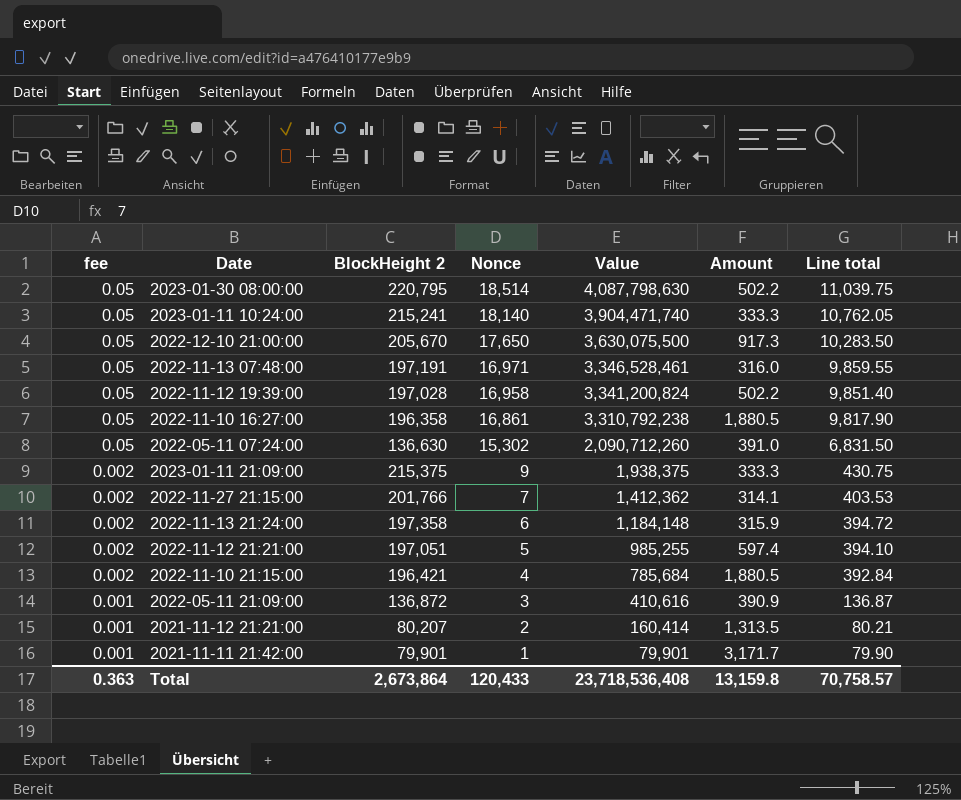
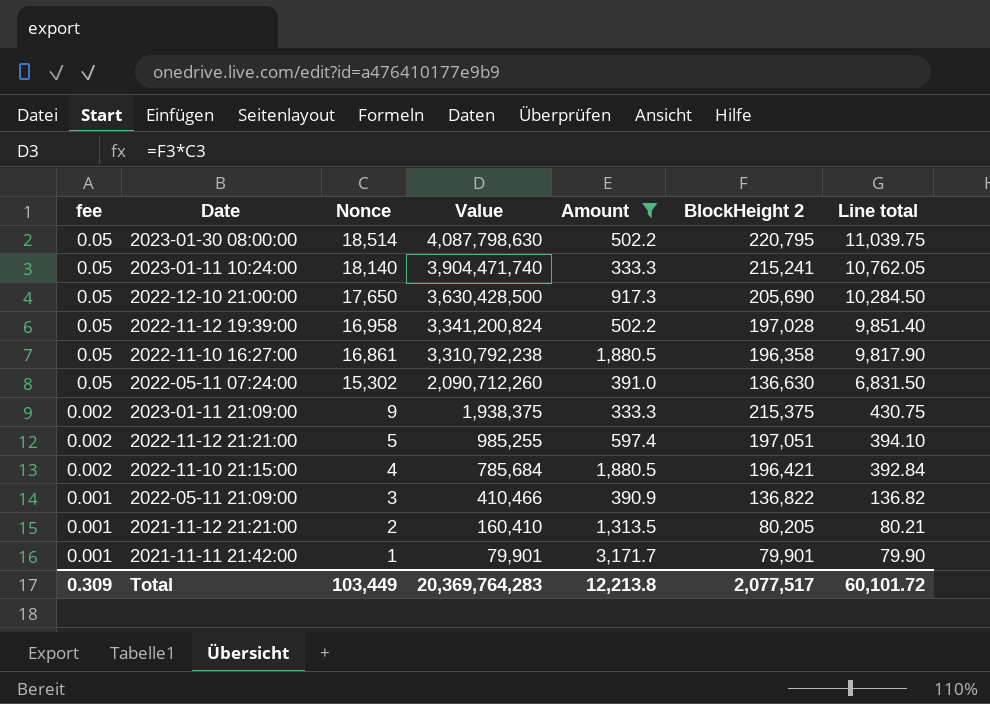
filter: none -> Amount >= 333.3
column BlockHeight 2 | position: 3 -> 6
2022-12-10 21:00:00 | Value: 3,630,075,500 -> 3,630,428,500
2022-12-10 21:00:00 | BlockHeight 2: 205,670 -> 205,690
2022-12-10 21:00:00 | Line total: 10,283.50 -> 10,284.50
2022-05-11 21:09:00 | Value: 410,616 -> 410,466
2022-05-11 21:09:00 | BlockHeight 2: 136,872 -> 136,822
2022-05-11 21:09:00 | Line total: 136.87 -> 136.82
2021-11-12 21:21:00 | Value: 160,414 -> 160,410
2021-11-12 21:21:00 | BlockHeight 2: 80,207 -> 80,205
Total | fee: 0.363 -> 0.309
Total | Nonce: 120,433 -> 103,449
Total | Value: 23,718,536,408 -> 20,369,764,283
Total | Amount: 13,159.8 -> 12,213.8
Total | BlockHeight 2: 2,673,864 -> 2,077,517
Total | Line total: 70,758.57 -> 60,101.72

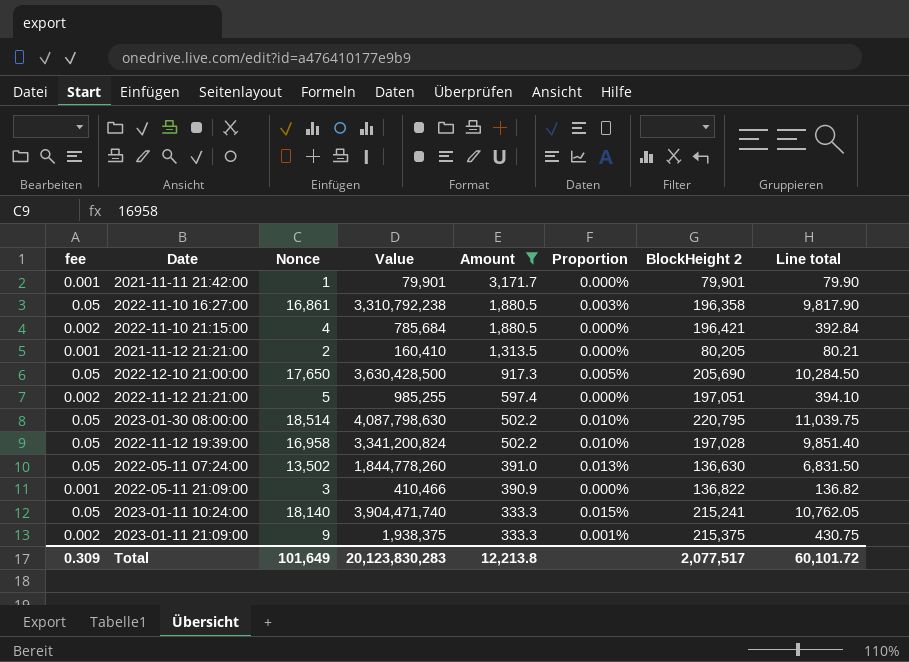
row order: fee descending -> Amount descending
column Proportion | formula: none -> [fee] / [Amount]
2022-05-11 07:24:00 | Nonce: 15,302 -> 13,502
2022-05-11 07:24:00 | Value: 2,090,712,260 -> 1,844,778,260
Total | Nonce: 103,449 -> 101,649
Total | Value: 20,369,764,283 -> 20,123,830,283

